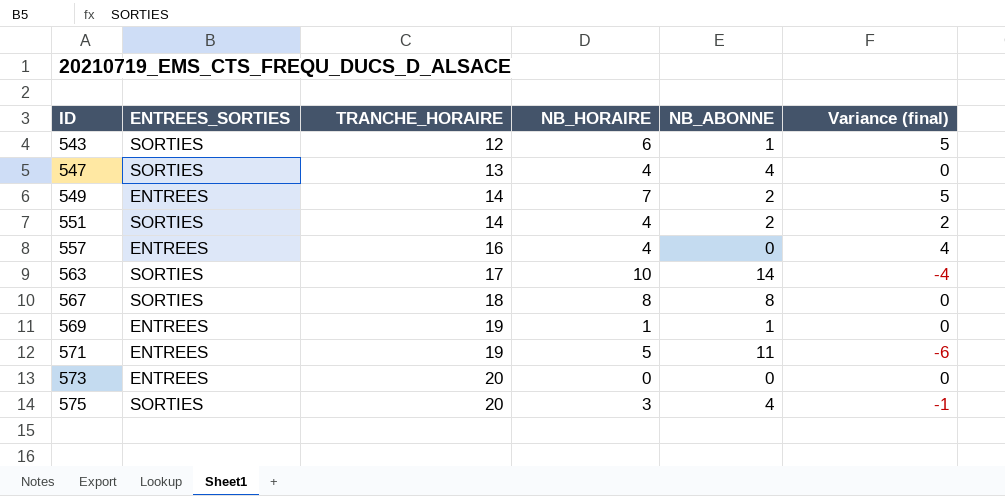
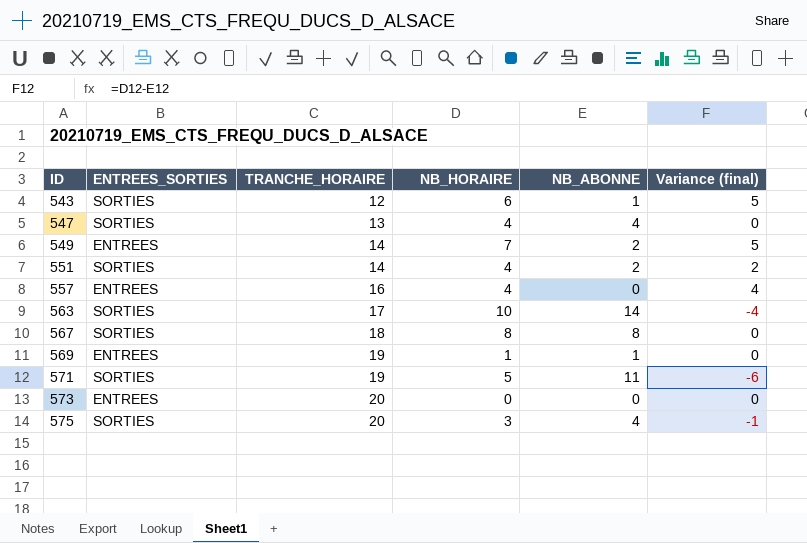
571 | ENTREES_SORTIES: ENTREES -> SORTIES

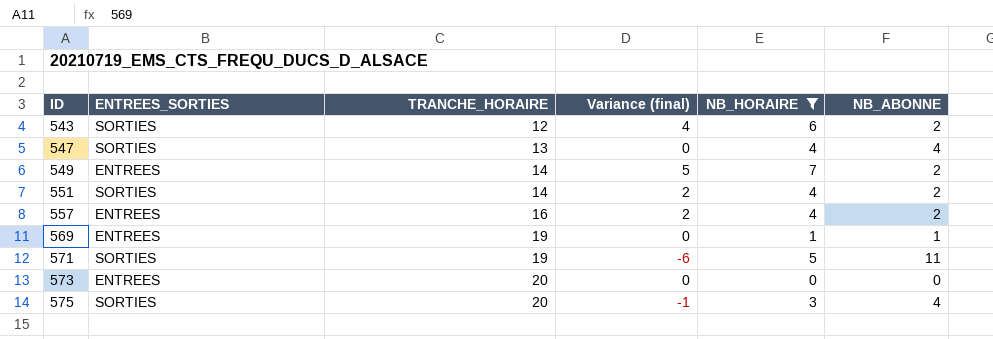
filter: none -> NB_HORAIRE <= 7
column Variance (final) | position: 6 -> 4
543 | Variance (final): 5 -> 4
543 | NB_ABONNE: 1 -> 2
557 | Variance (final): 4 -> 2
557 | NB_ABONNE: 0 -> 2

